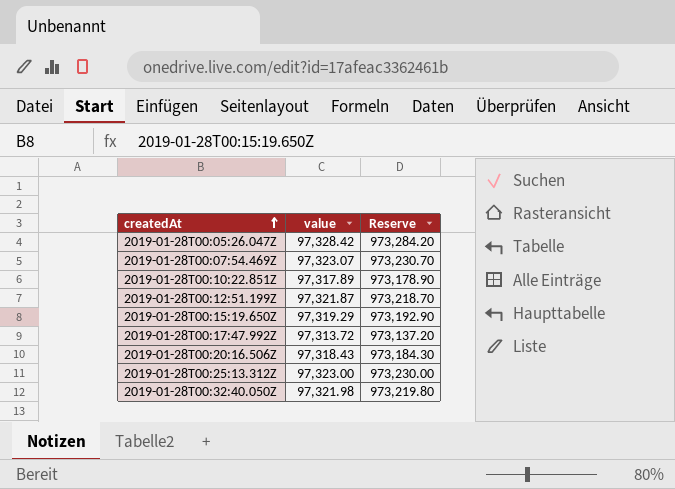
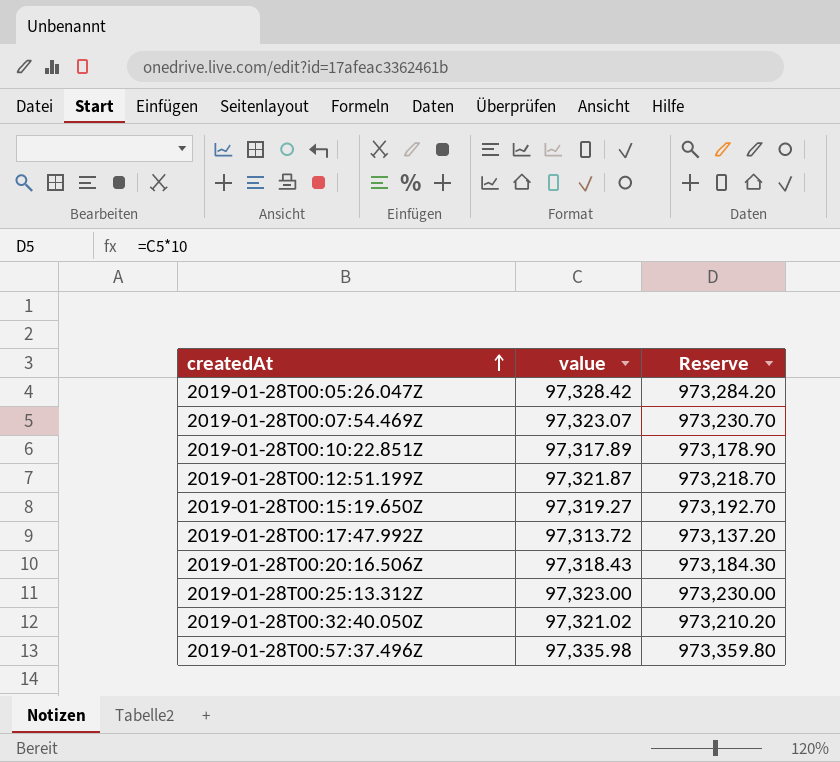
2019-01-28T00:15:19.650Z | value: 97,319.29 -> 97,319.27
2019-01-28T00:15:19.650Z | Reserve: 973,192.90 -> 973,192.70
2019-01-28T00:32:40.050Z | value: 97,321.98 -> 97,321.02
2019-01-28T00:32:40.050Z | Reserve: 973,219.80 -> 973,210.20
row 2019-01-28T00:57:37.496Z: none -> 97,335.98 | 973,359.80

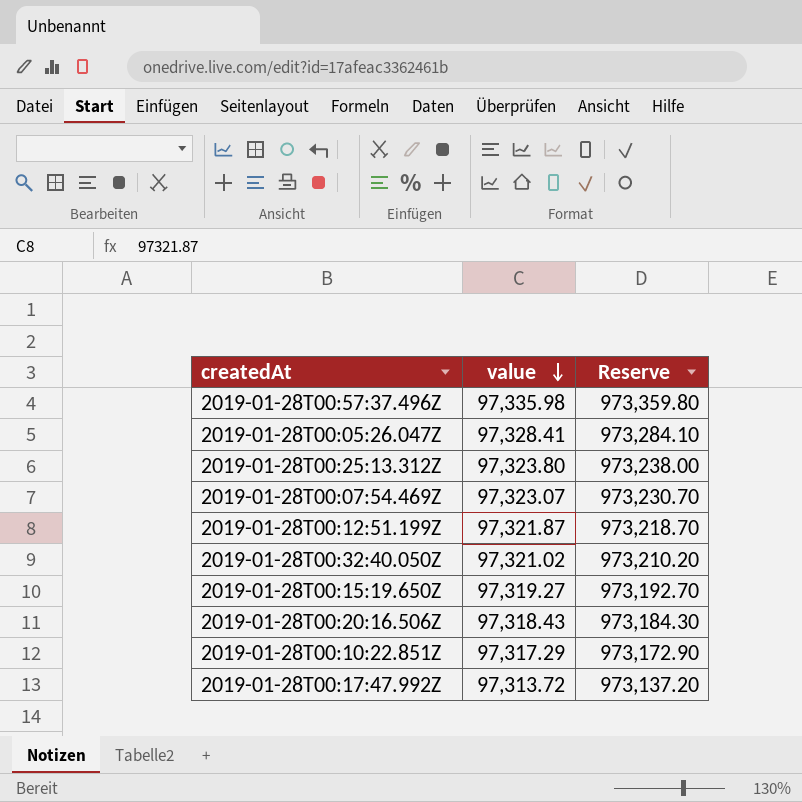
row order: createdAt ascending -> value descending
2019-01-28T00:05:26.047Z | value: 97,328.42 -> 97,328.41
2019-01-28T00:05:26.047Z | Reserve: 973,284.20 -> 973,284.10
2019-01-28T00:25:13.312Z | value: 97,323.00 -> 97,323.80
2019-01-28T00:25:13.312Z | Reserve: 973,230.00 -> 973,238.00
2019-01-28T00:10:22.851Z | value: 97,317.89 -> 97,317.29
2019-01-28T00:10:22.851Z | Reserve: 973,178.90 -> 973,172.90

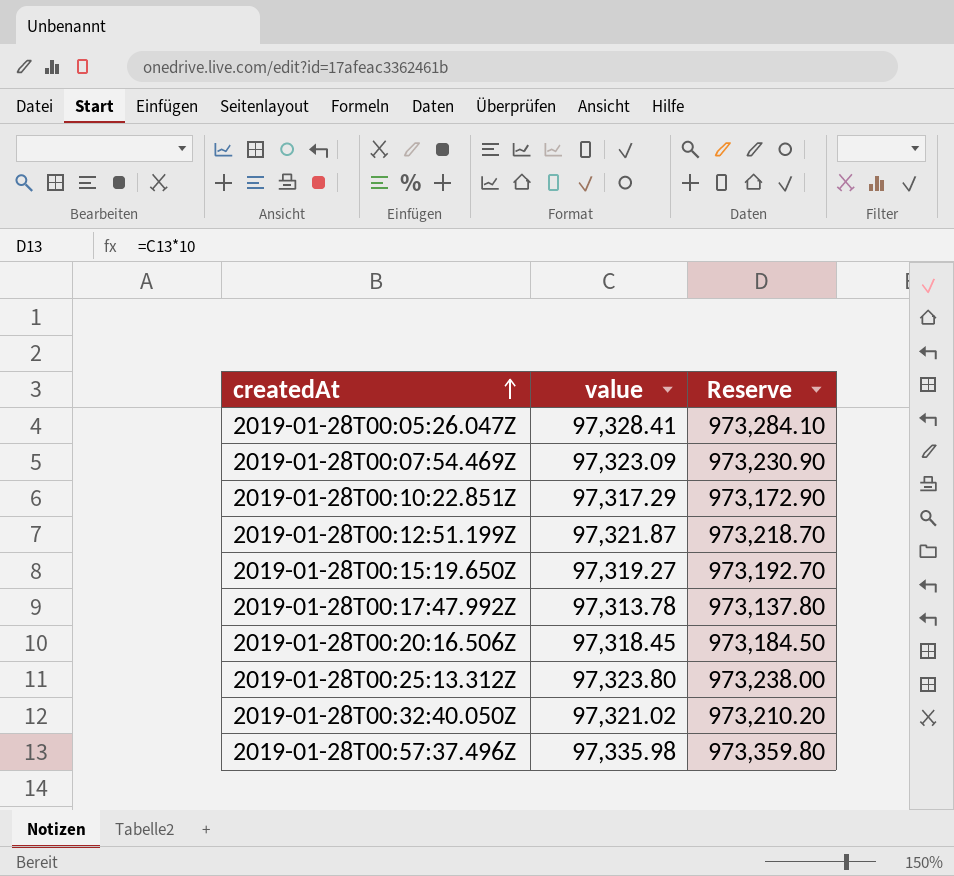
row order: value descending -> createdAt ascending
2019-01-28T00:07:54.469Z | value: 97,323.07 -> 97,323.09
2019-01-28T00:07:54.469Z | Reserve: 973,230.70 -> 973,230.90
2019-01-28T00:17:47.992Z | value: 97,313.72 -> 97,313.78
2019-01-28T00:17:47.992Z | Reserve: 973,137.20 -> 973,137.80
2019-01-28T00:20:16.506Z | value: 97,318.43 -> 97,318.45
2019-01-28T00:20:16.506Z | Reserve: 973,184.30 -> 973,184.50

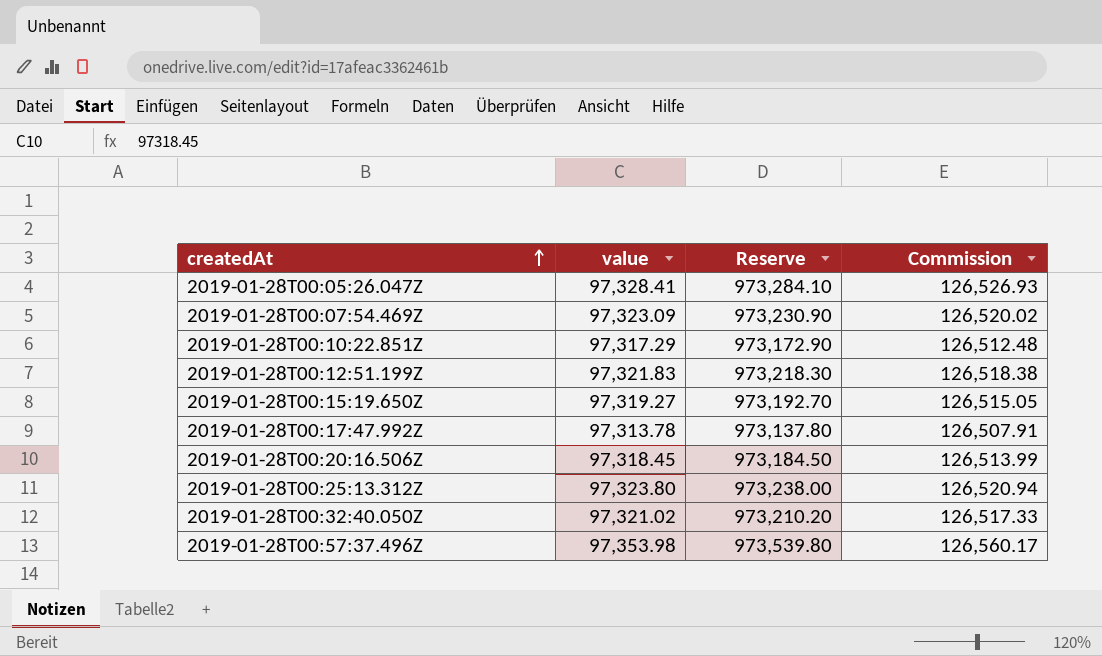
column Commission | formula: none -> [value] * 1.3
2019-01-28T00:12:51.199Z | value: 97,321.87 -> 97,321.83
2019-01-28T00:12:51.199Z | Reserve: 973,218.70 -> 973,218.30
2019-01-28T00:57:37.496Z | value: 97,335.98 -> 97,353.98
2019-01-28T00:57:37.496Z | Reserve: 973,359.80 -> 973,539.80

